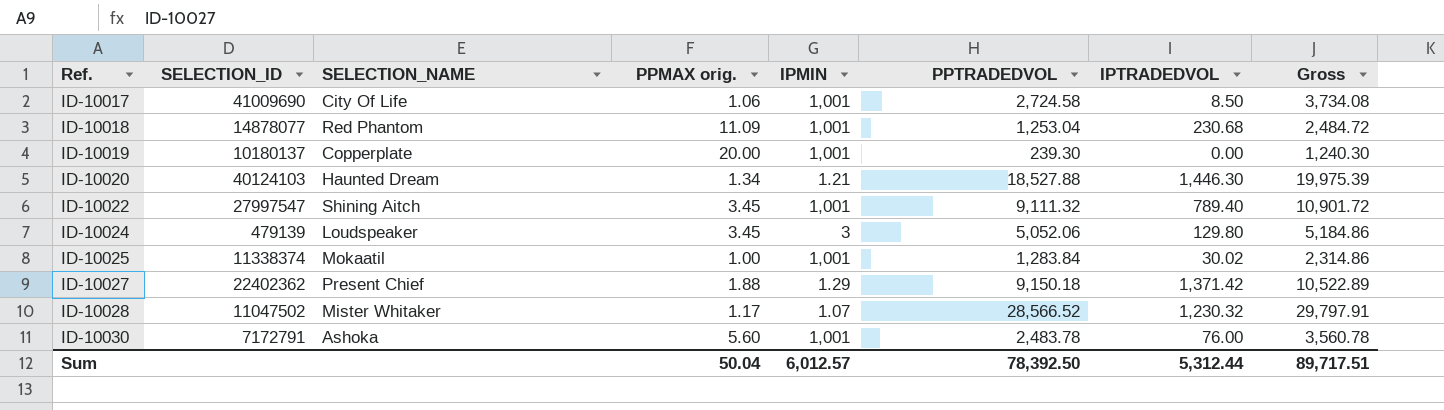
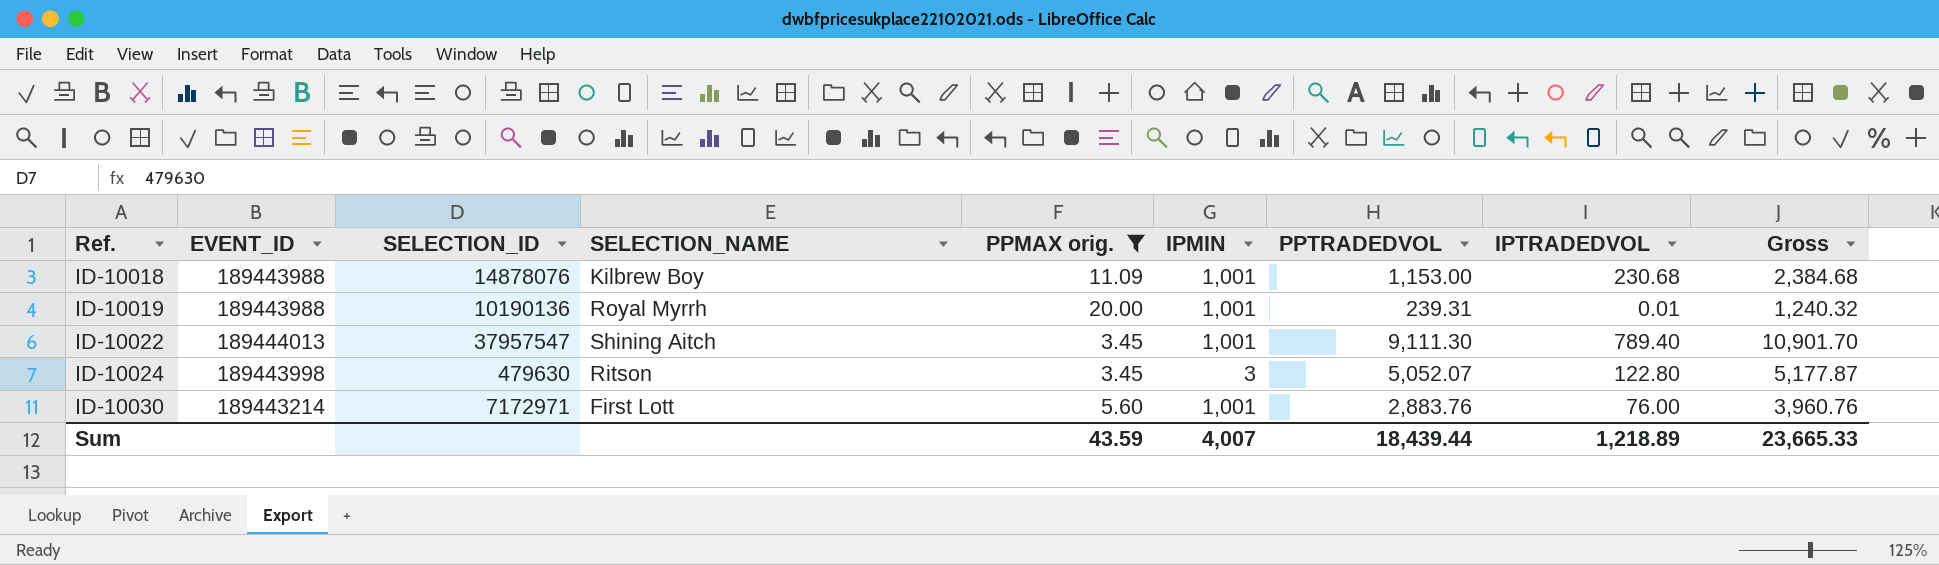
filter: none -> PPMAX orig. >= 3.45
column EVENT_ID | position: none -> 2
ID-10018 | SELECTION_ID: 14878077 -> 14878076
ID-10018 | SELECTION_NAME: Red Phantom -> Kilbrew Boy
ID-10018 | PPTRADEDVOL: 1,253.04 -> 1,153.00
ID-10018 | Gross: 2,484.72 -> 2,384.68
ID-10019 | SELECTION_ID: 10180137 -> 10190136
ID-10019 | SELECTION_NAME: Copperplate -> Royal Myrrh
ID-10019 | PPTRADEDVOL: 239.30 -> 239.31
ID-10019 | IPTRADEDVOL: 0.00 -> 0.01
ID-10019 | Gross: 1,240.30 -> 1,240.32
ID-10022 | SELECTION_ID: 27997547 -> 37957547
ID-10022 | PPTRADEDVOL: 9,111.32 -> 9,111.30
ID-10022 | Gross: 10,901.72 -> 10,901.70
ID-10024 | SELECTION_ID: 479139 -> 479630
ID-10024 | SELECTION_NAME: Loudspeaker -> Ritson
ID-10024 | PPTRADEDVOL: 5,052.06 -> 5,052.07
ID-10024 | IPTRADEDVOL: 129.80 -> 122.80
ID-10024 | Gross: 5,184.86 -> 5,177.87
ID-10030 | SELECTION_ID: 7172791 -> 7172971
ID-10030 | SELECTION_NAME: Ashoka -> First Lott
ID-10030 | PPTRADEDVOL: 2,483.78 -> 2,883.76
ID-10030 | Gross: 3,560.78 -> 3,960.76
Sum | PPMAX orig.: 50.04 -> 43.59
Sum | IPMIN: 6,012.57 -> 4,007
Sum | PPTRADEDVOL: 78,392.50 -> 18,439.44
Sum | IPTRADEDVOL: 5,312.44 -> 1,218.89
Sum | Gross: 89,717.51 -> 23,665.33

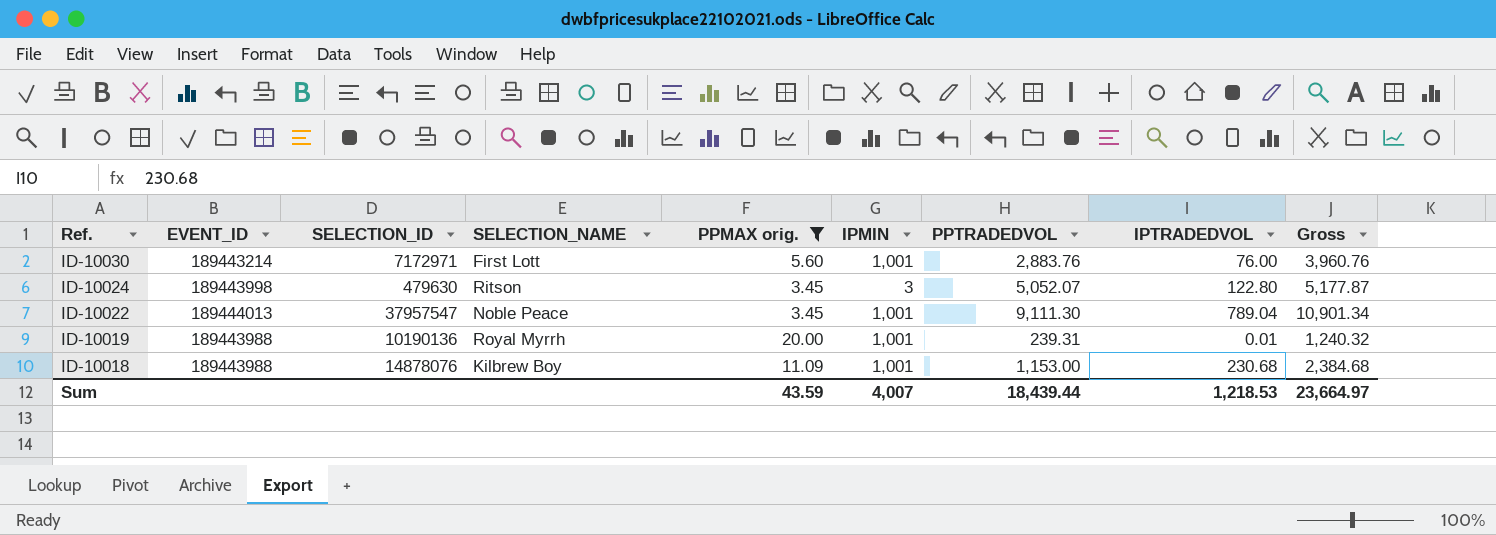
row order: Ref. ascending -> Ref. descending
ID-10022 | SELECTION_NAME: Shining Aitch -> Noble Peace
ID-10022 | IPTRADEDVOL: 789.40 -> 789.04
ID-10022 | Gross: 10,901.70 -> 10,901.34
Sum | IPTRADEDVOL: 1,218.89 -> 1,218.53
Sum | Gross: 23,665.33 -> 23,664.97

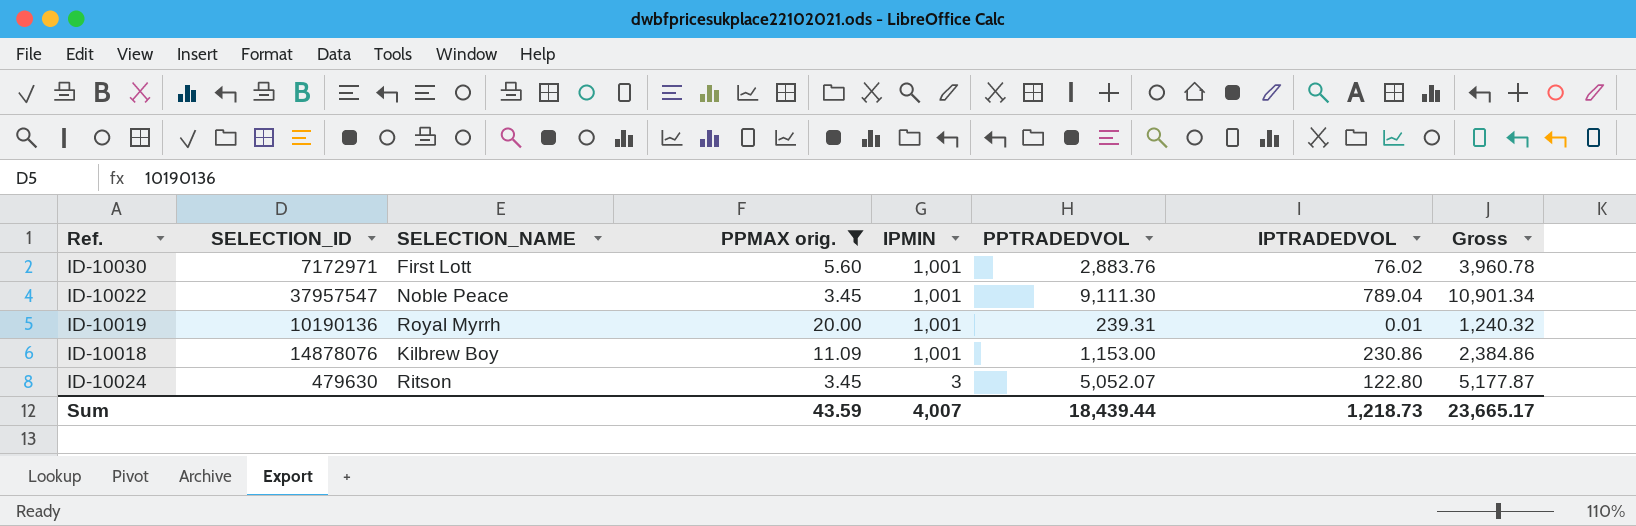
row order: Ref. descending -> IPMIN descending
column EVENT_ID | position: 2 -> none
ID-10030 | IPTRADEDVOL: 76.00 -> 76.02
ID-10030 | Gross: 3,960.76 -> 3,960.78
ID-10018 | IPTRADEDVOL: 230.68 -> 230.86
ID-10018 | Gross: 2,384.68 -> 2,384.86
Sum | IPTRADEDVOL: 1,218.53 -> 1,218.73
Sum | Gross: 23,664.97 -> 23,665.17

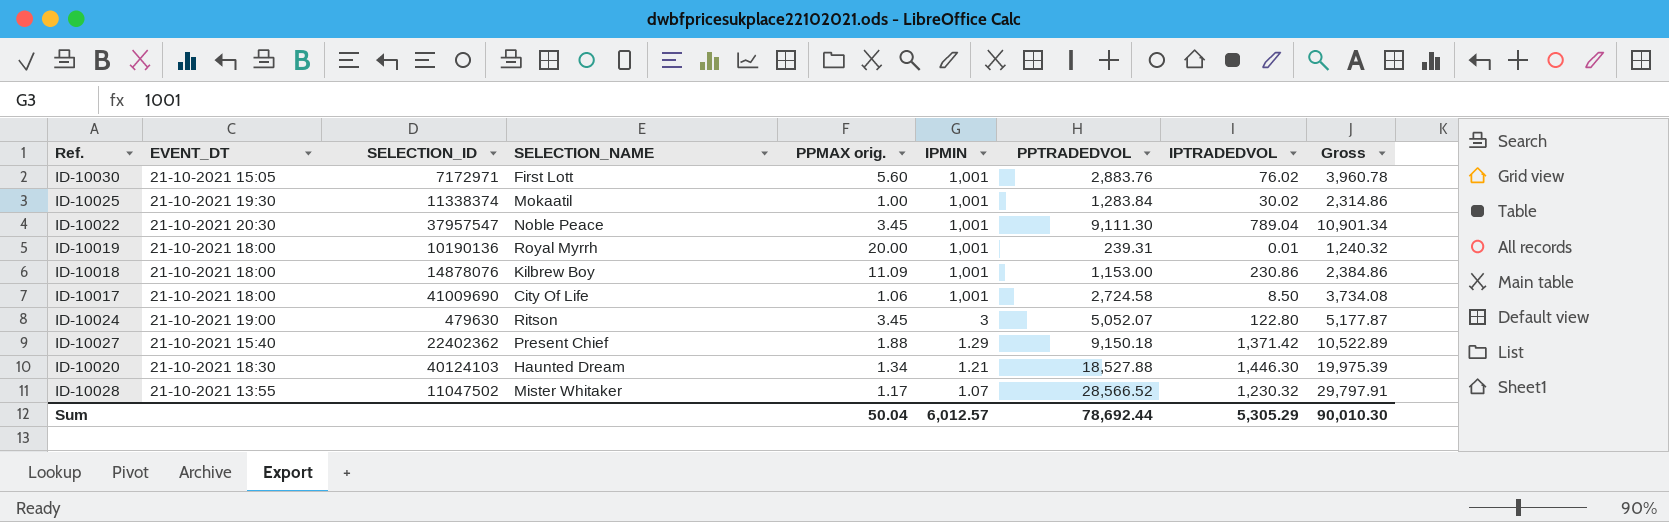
filter: PPMAX orig. >= 3.45 -> none
column EVENT_DT | position: none -> 2
Sum | PPMAX orig.: 43.59 -> 50.04
Sum | IPMIN: 4,007 -> 6,012.57
Sum | PPTRADEDVOL: 18,439.44 -> 78,692.44
Sum | IPTRADEDVOL: 1,218.73 -> 5,305.29
Sum | Gross: 23,665.17 -> 90,010.30

